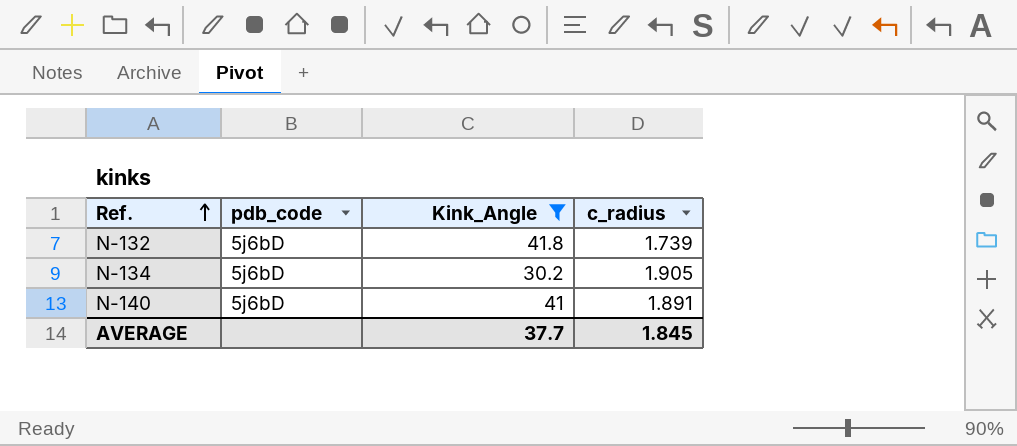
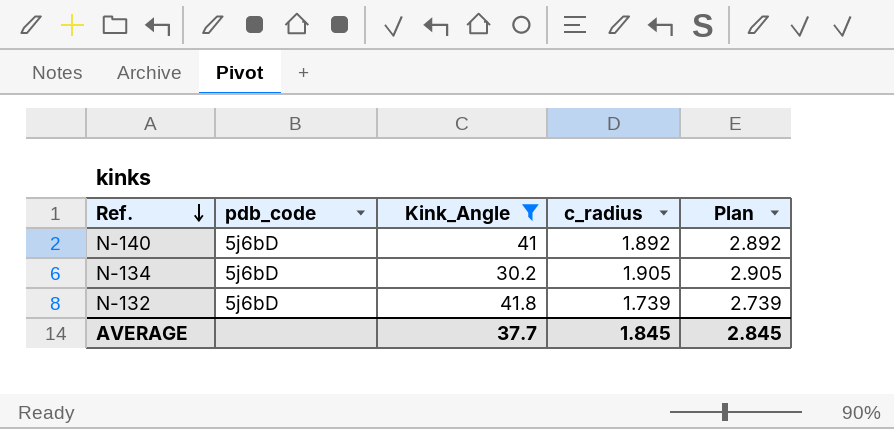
row order: Ref. ascending -> Ref. descending
column Plan | formula: none -> [c_radius] + 1
N-140 | c_radius: 1.891 -> 1.892

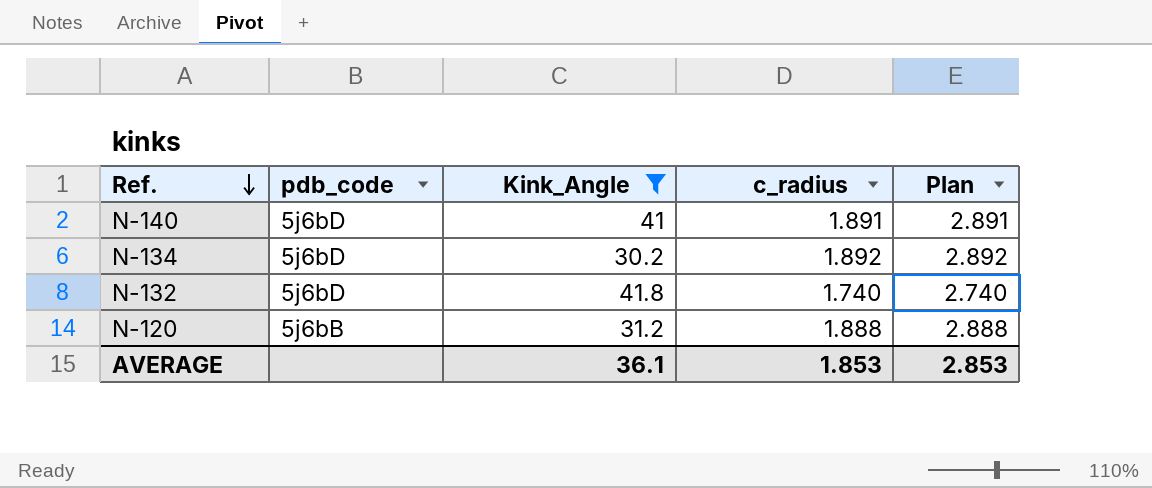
N-140 | c_radius: 1.892 -> 1.891
N-140 | Plan: 2.892 -> 2.891
N-134 | c_radius: 1.905 -> 1.892
N-134 | Plan: 2.905 -> 2.892
N-132 | c_radius: 1.739 -> 1.740
N-132 | Plan: 2.739 -> 2.740
row N-120: none -> 5j6bB | 31.2 | 1.888 | 2.888
AVERAGE | Kink_Angle: 37.7 -> 36.1
AVERAGE | c_radius: 1.845 -> 1.853
AVERAGE | Plan: 2.845 -> 2.853

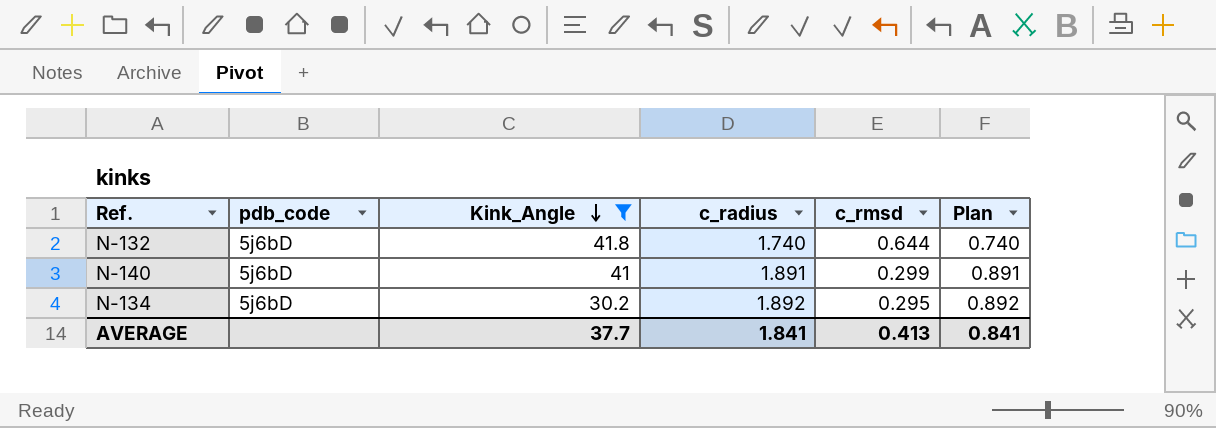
row order: Ref. descending -> Kink_Angle descending
column c_rmsd | position: none -> 5
column Plan | formula: [c_radius] + 1 -> [c_radius] - 1
row N-120: 5j6bB | 31.2 | 1.888 | 2.888 -> none
AVERAGE | Kink_Angle: 36.1 -> 37.7
AVERAGE | c_radius: 1.853 -> 1.841
AVERAGE | Plan: 2.853 -> 0.841

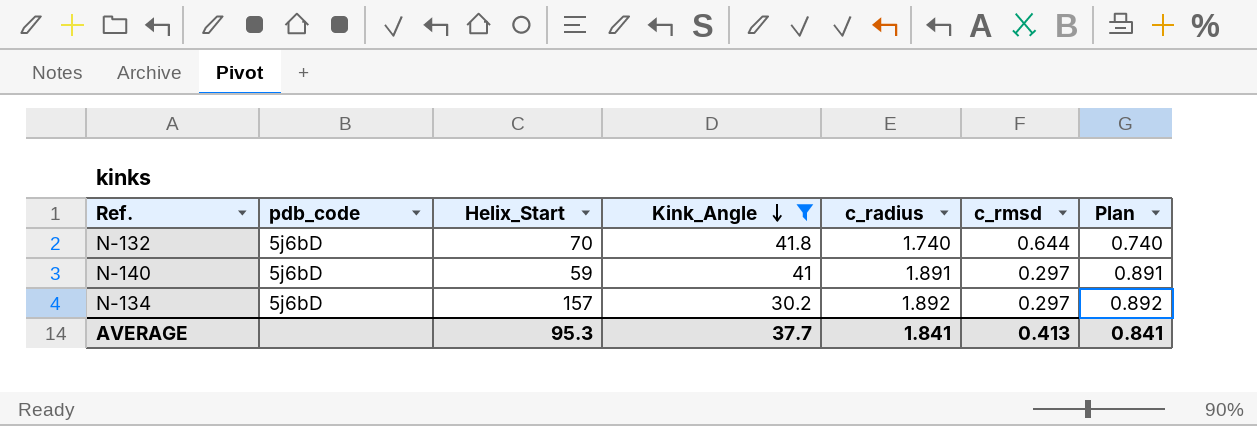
column Helix_Start | position: none -> 3
N-140 | c_rmsd: 0.299 -> 0.297
N-134 | c_rmsd: 0.295 -> 0.297

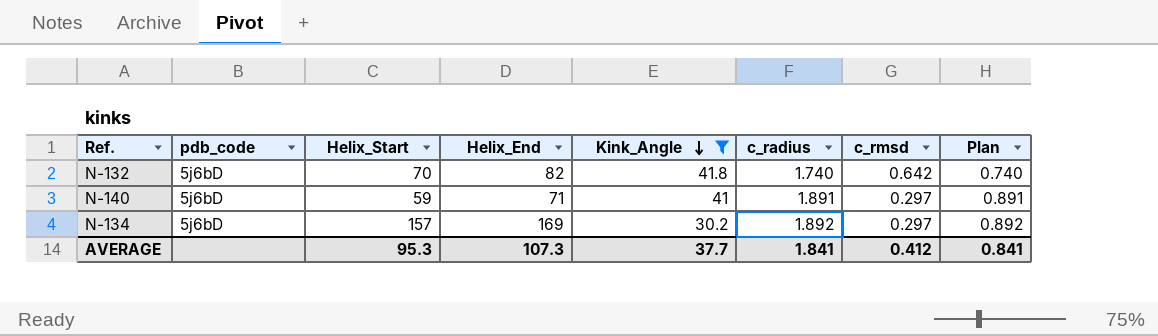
column Helix_End | position: none -> 4
N-132 | c_rmsd: 0.644 -> 0.642
AVERAGE | c_rmsd: 0.413 -> 0.412

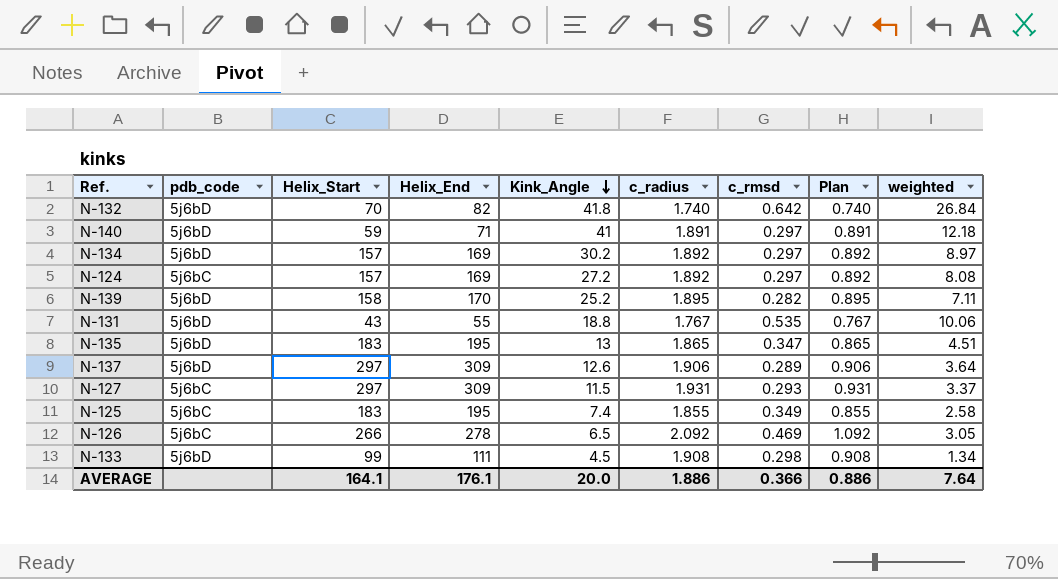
filter: Kink_Angle >= 30.2 -> none
column weighted | formula: none -> [Kink_Angle] * [c_rmsd]
AVERAGE | Helix_Start: 95.3 -> 164.1
AVERAGE | Helix_End: 107.3 -> 176.1
AVERAGE | Kink_Angle: 37.7 -> 20.0
AVERAGE | c_radius: 1.841 -> 1.886
AVERAGE | c_rmsd: 0.412 -> 0.366
AVERAGE | Plan: 0.841 -> 0.886

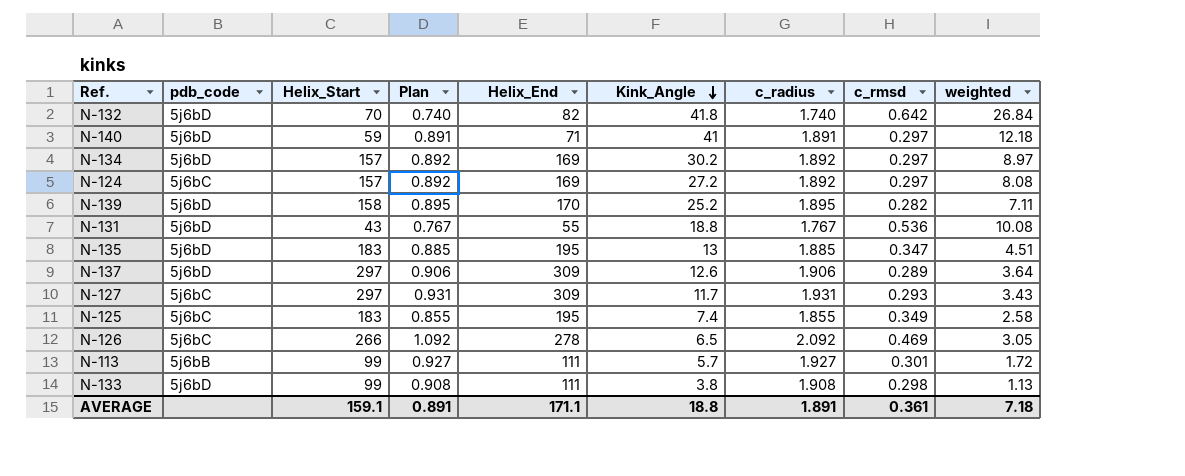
column Plan | position: 8 -> 4
N-131 | c_rmsd: 0.535 -> 0.536
N-131 | weighted: 10.06 -> 10.08
N-135 | Plan: 0.865 -> 0.885
N-135 | c_radius: 1.865 -> 1.885
N-127 | Kink_Angle: 11.5 -> 11.7
N-127 | weighted: 3.37 -> 3.43
row N-113: none -> 5j6bB | 99 | 0.927 | 111 | 5.7 | 1.927 | 0.301 | 1.72
N-133 | Kink_Angle: 4.5 -> 3.8
N-133 | weighted: 1.34 -> 1.13
AVERAGE | Helix_Start: 164.1 -> 159.1
AVERAGE | Plan: 0.886 -> 0.891
AVERAGE | Helix_End: 176.1 -> 171.1
AVERAGE | Kink_Angle: 20.0 -> 18.8
AVERAGE | c_radius: 1.886 -> 1.891
AVERAGE | c_rmsd: 0.366 -> 0.361
AVERAGE | weighted: 7.64 -> 7.18

